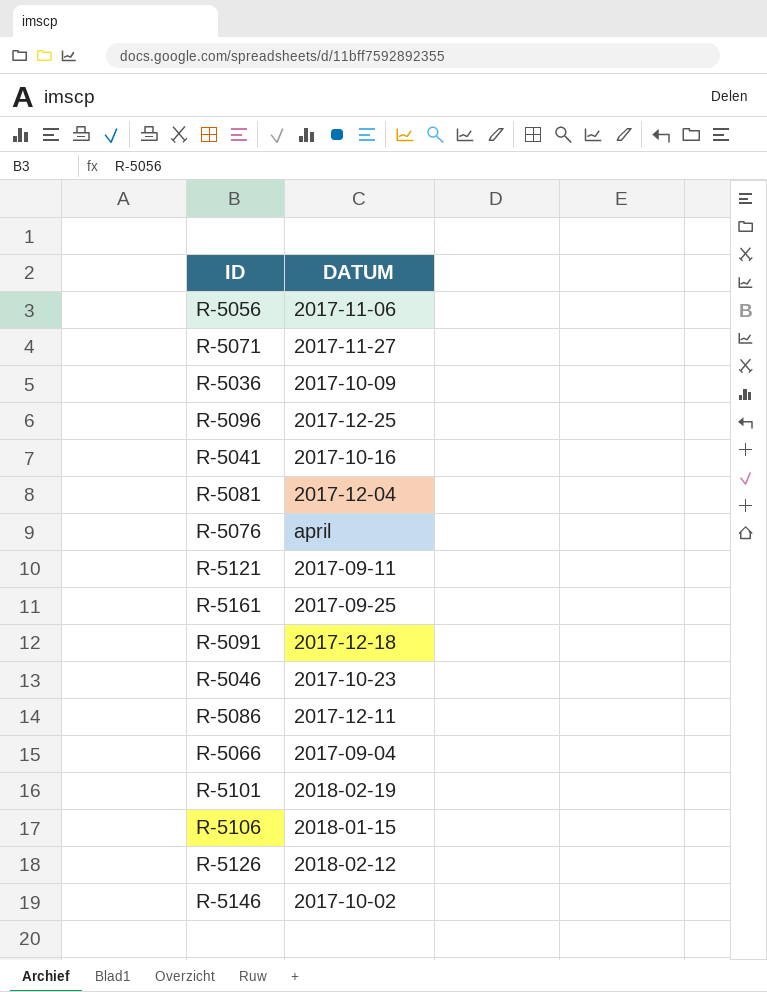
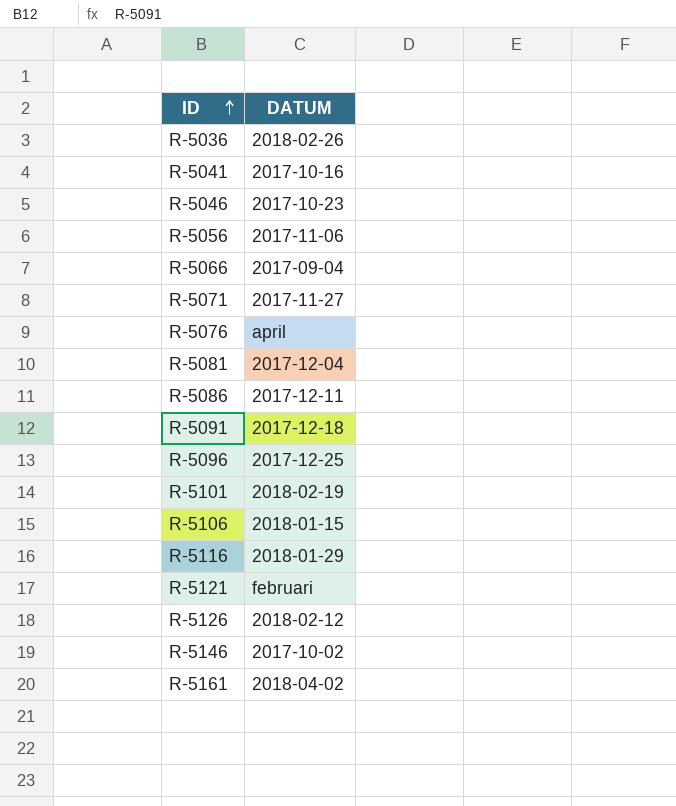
row order: none -> ID ascending
R-5036 | DATUM: 2017-10-09 -> 2018-02-26
row R-5116: none -> 2018-01-29
R-5121 | DATUM: 2017-09-11 -> februari
R-5161 | DATUM: 2017-09-25 -> 2018-04-02

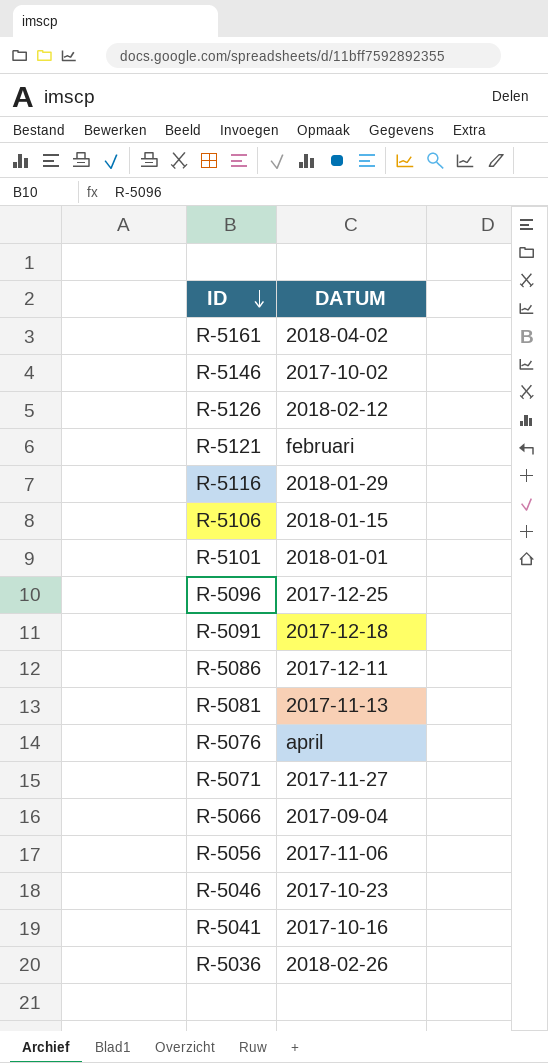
row order: ID ascending -> ID descending
R-5101 | DATUM: 2018-02-19 -> 2018-01-01
R-5081 | DATUM: 2017-12-04 -> 2017-11-13

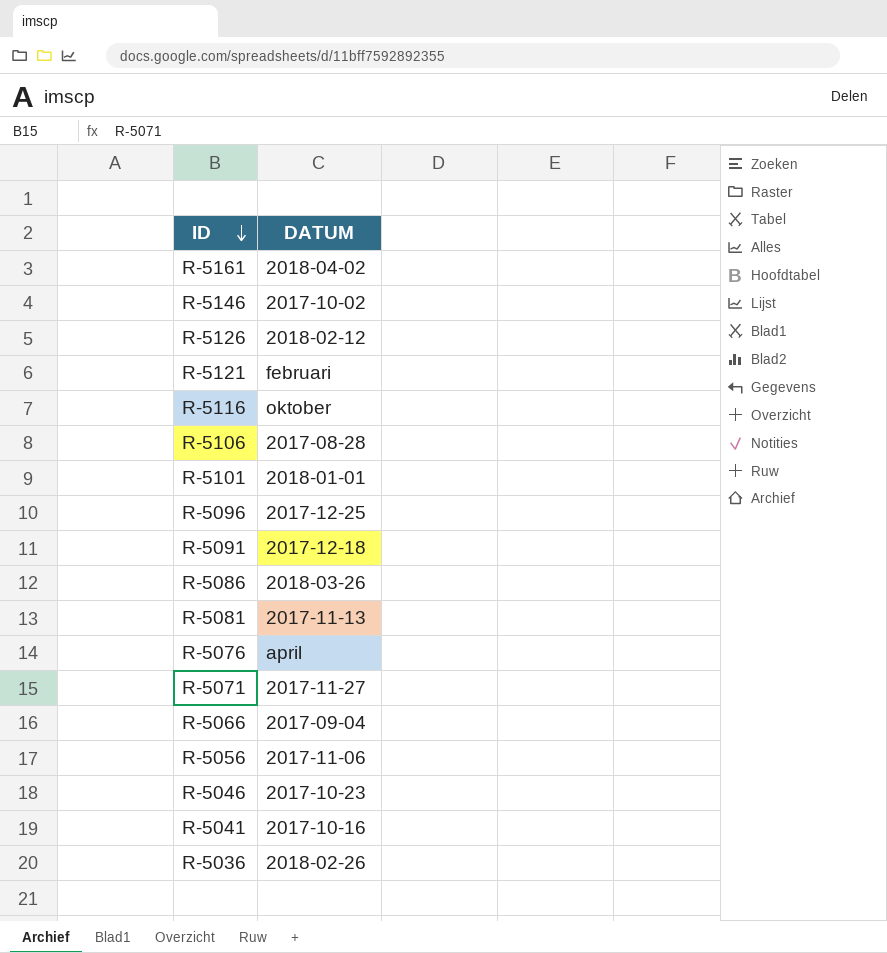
R-5116 | DATUM: 2018-01-29 -> oktober
R-5106 | DATUM: 2018-01-15 -> 2017-08-28
R-5086 | DATUM: 2017-12-11 -> 2018-03-26

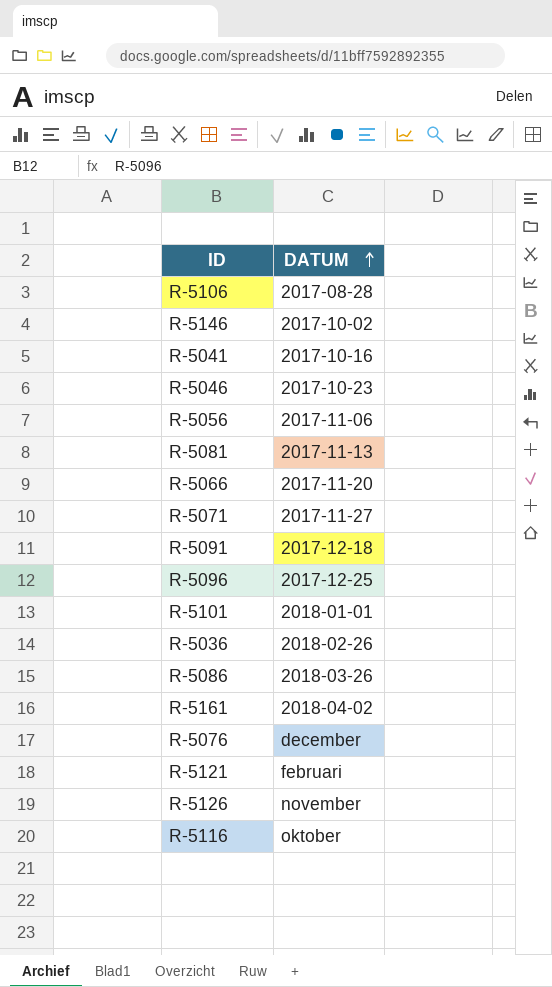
row order: ID descending -> DATUM ascending
R-5066 | DATUM: 2017-09-04 -> 2017-11-20
R-5076 | DATUM: april -> december
R-5126 | DATUM: 2018-02-12 -> november

